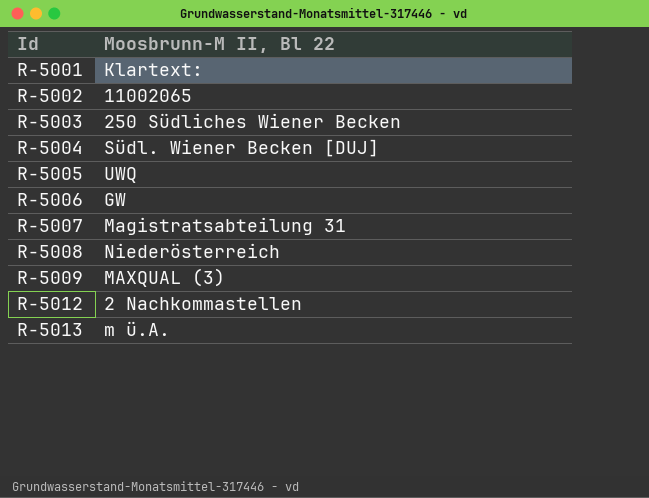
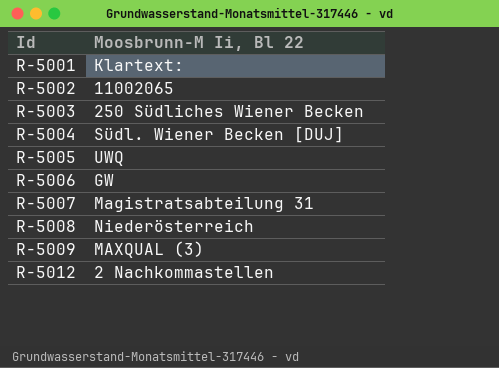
column name: Moosbrunn-M II, Bl 22 -> Moosbrunn-M Ii, Bl 22
row R-5013: m ü.A. -> none

